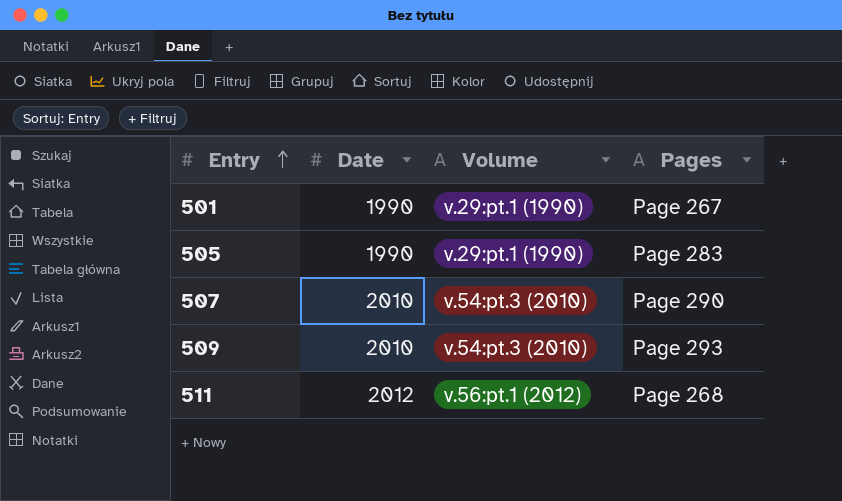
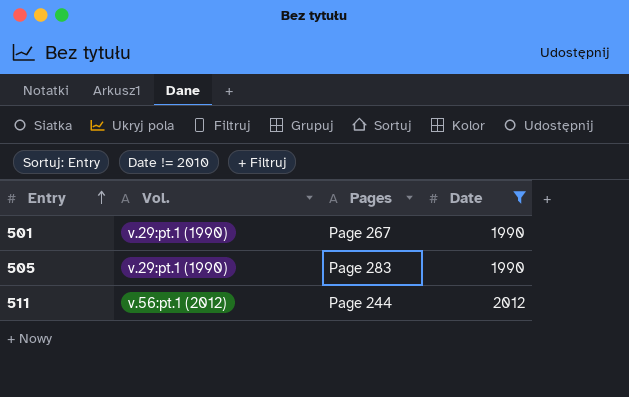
filter: none -> Date != 2010
column name: Volume -> Vol.
column Date | position: 2 -> 4
511 | Pages: Page 268 -> Page 244

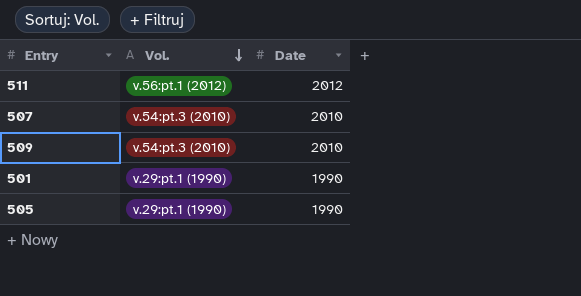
filter: Date != 2010 -> none
row order: Entry ascending -> Vol. descending
column Pages | position: 3 -> none

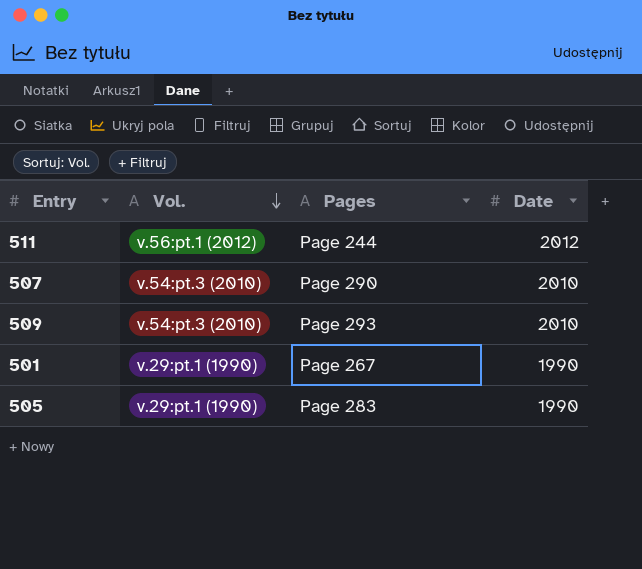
column Pages | position: none -> 3

